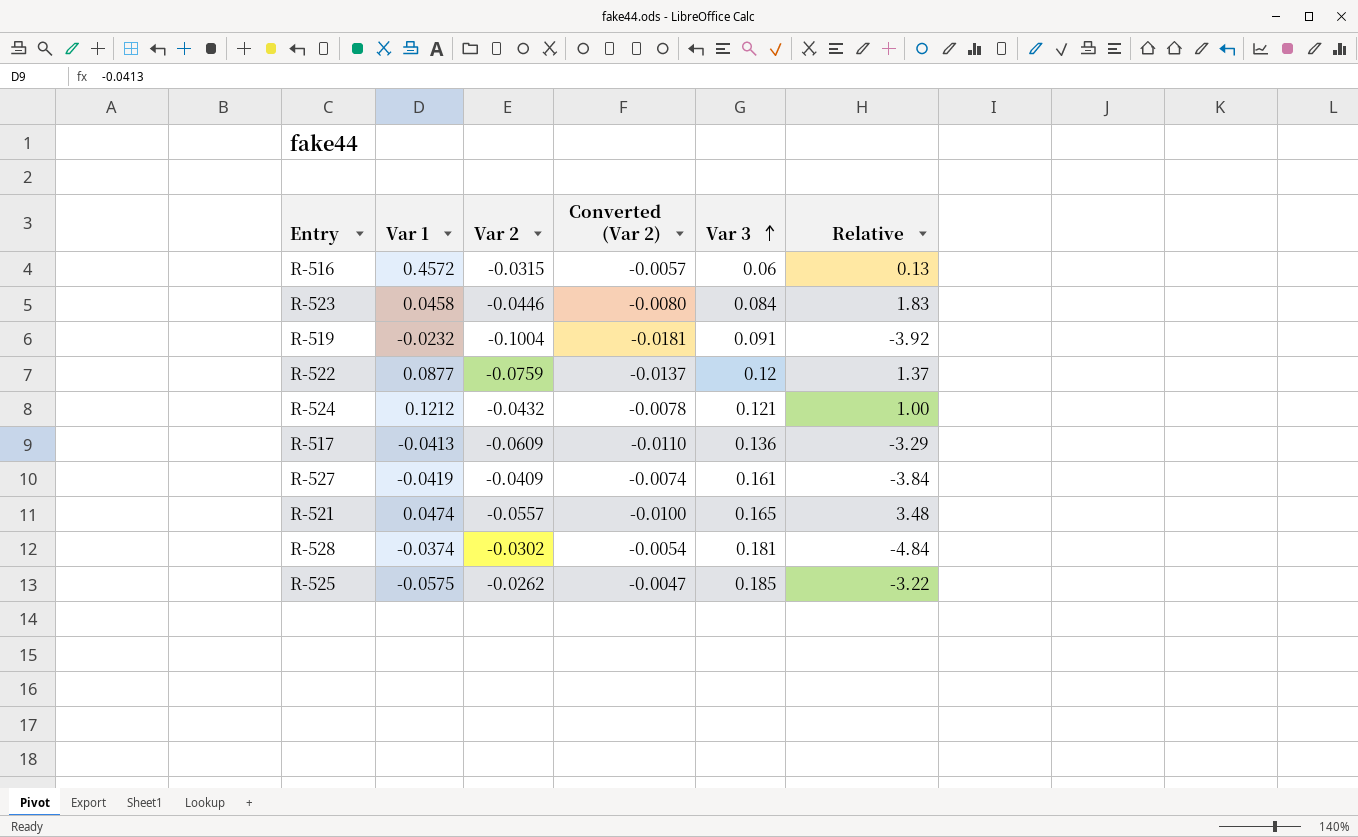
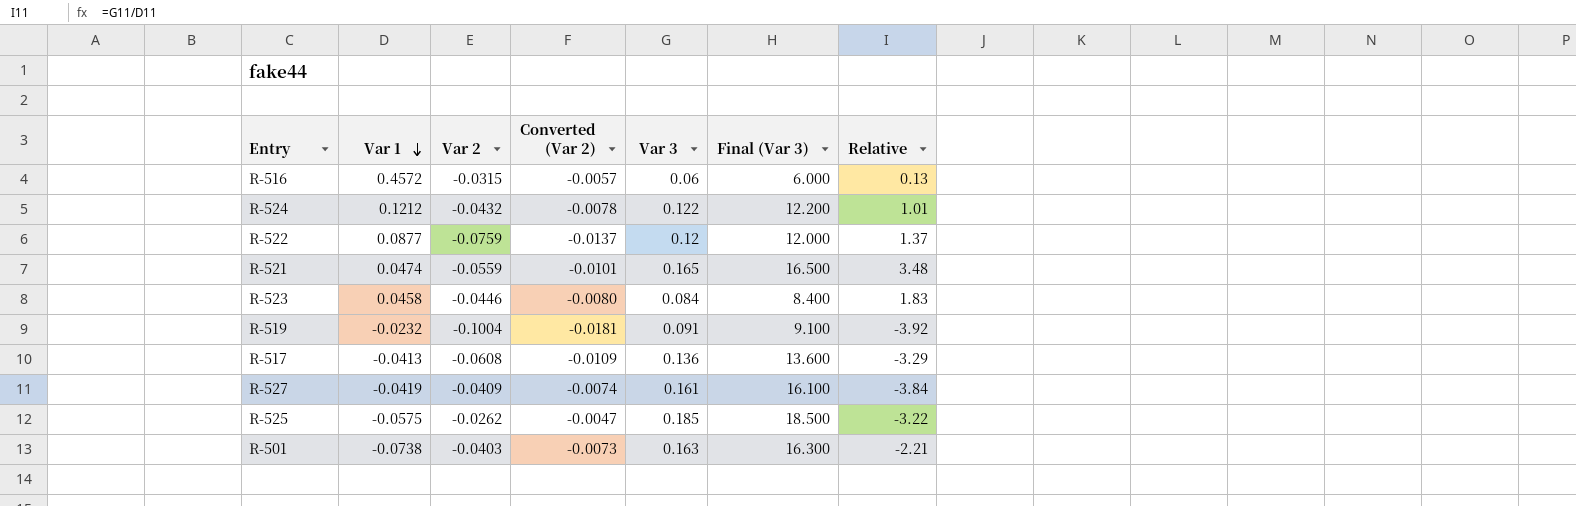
row order: Var 3 ascending -> Var 1 descending
column Final (Var 3) | formula: none -> [Var 3] * 100
row R-528: -0.0374 | -0.0302 | -0.0054 | 0.181 | -4.84 -> none
R-524 | Var 3: 0.121 -> 0.122
R-524 | Relative: 1.00 -> 1.01
R-521 | Var 2: -0.0557 -> -0.0559
R-521 | Converted (Var 2): -0.0100 -> -0.0101
R-517 | Var 2: -0.0609 -> -0.0608
R-517 | Converted (Var 2): -0.0110 -> -0.0109
row R-501: none -> -0.0738 | -0.0403 | -0.0073 | 0.163 | 16.300 | -2.21

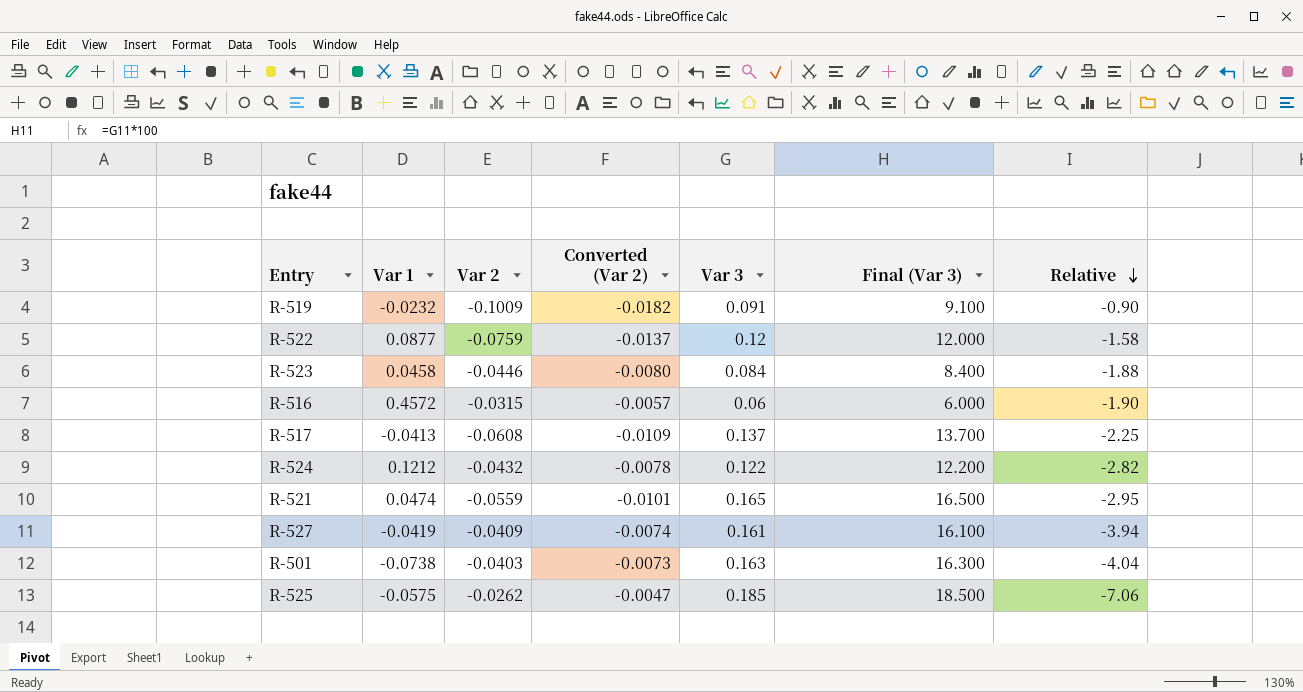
row order: Var 1 descending -> Relative descending
column Relative | formula: [Var 3] / [Var 1] -> [Var 3] / [Var 2]
R-519 | Var 2: -0.1004 -> -0.1009
R-519 | Converted (Var 2): -0.0181 -> -0.0182
R-517 | Var 3: 0.136 -> 0.137
R-517 | Final (Var 3): 13.600 -> 13.700

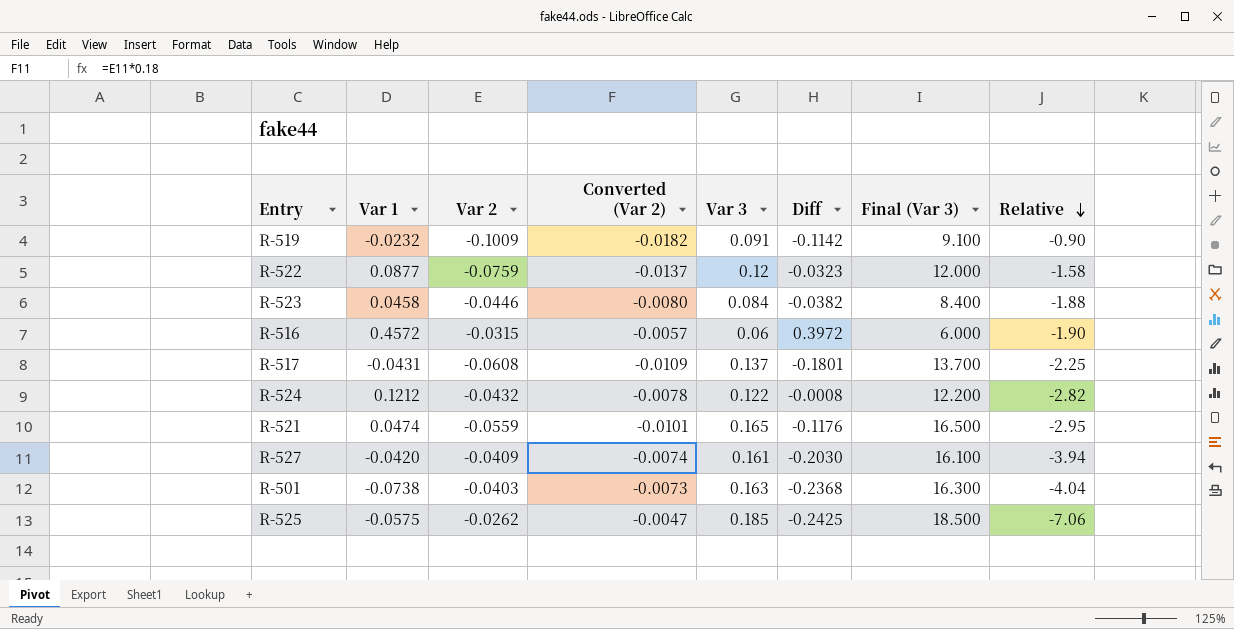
column Diff | formula: none -> [Var 1] - [Var 3]
R-517 | Var 1: -0.0413 -> -0.0431
R-527 | Var 1: -0.0419 -> -0.0420

